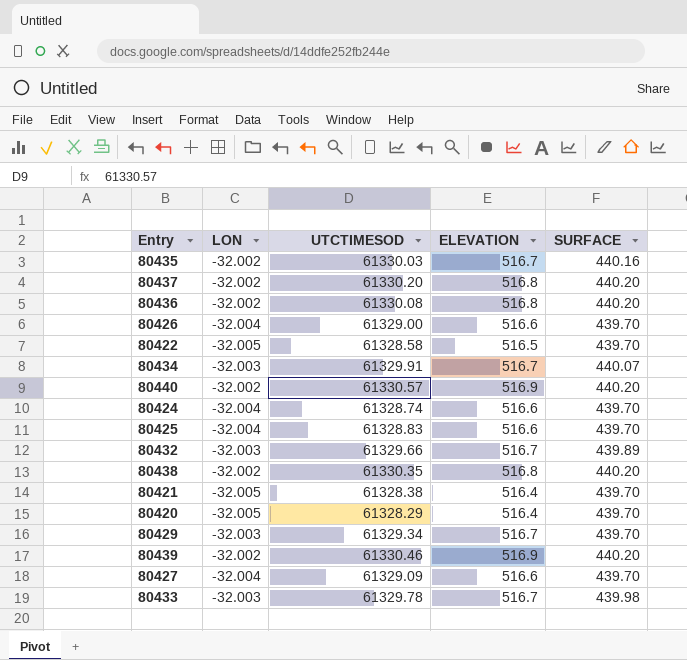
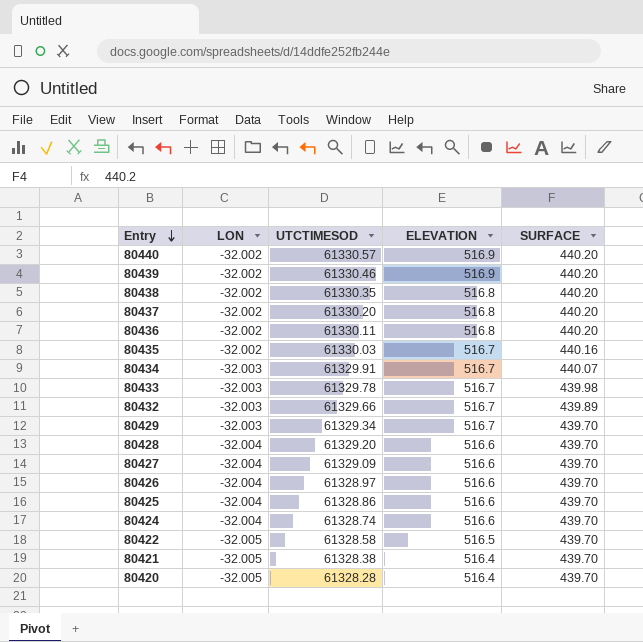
row order: none -> Entry descending
80436 | UTCTIMESOD: 61330.08 -> 61330.11
row 80428: none -> -32.004 | 61329.20 | 516.6 | 439.70
80426 | UTCTIMESOD: 61329.00 -> 61328.97
80425 | UTCTIMESOD: 61328.83 -> 61328.86
80420 | UTCTIMESOD: 61328.29 -> 61328.28

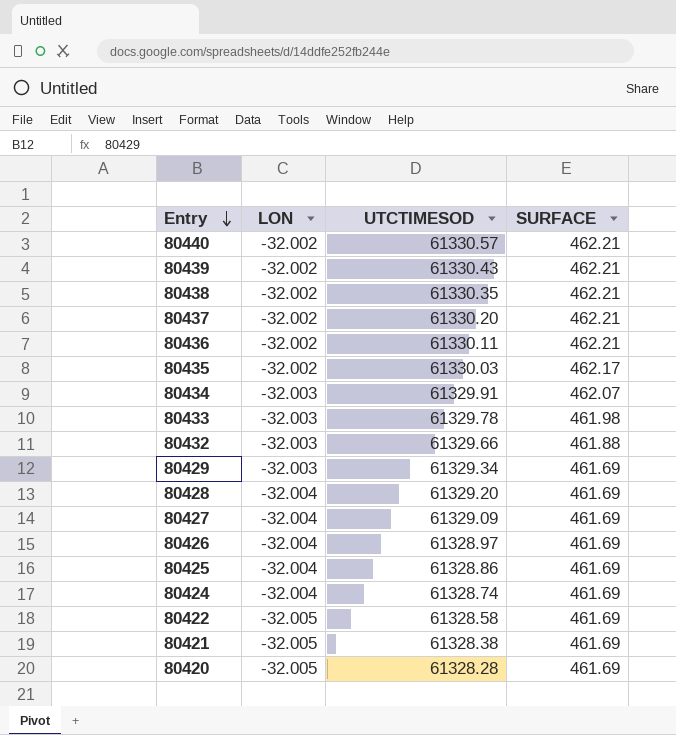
column ELEVATION | position: 4 -> none
80440 | SURFACE: 440.20 -> 462.21
80439 | UTCTIMESOD: 61330.46 -> 61330.43
80439 | SURFACE: 440.20 -> 462.21
80438 | SURFACE: 440.20 -> 462.21
80437 | SURFACE: 440.20 -> 462.21
80436 | SURFACE: 440.20 -> 462.21
80435 | SURFACE: 440.16 -> 462.17
80434 | SURFACE: 440.07 -> 462.07
80433 | SURFACE: 439.98 -> 461.98
80432 | SURFACE: 439.89 -> 461.88
80429 | SURFACE: 439.70 -> 461.69
80428 | SURFACE: 439.70 -> 461.69
80427 | SURFACE: 439.70 -> 461.69
80426 | SURFACE: 439.70 -> 461.69
80425 | SURFACE: 439.70 -> 461.69
80424 | SURFACE: 439.70 -> 461.69
80422 | SURFACE: 439.70 -> 461.69
80421 | SURFACE: 439.70 -> 461.69
80420 | SURFACE: 439.70 -> 461.69

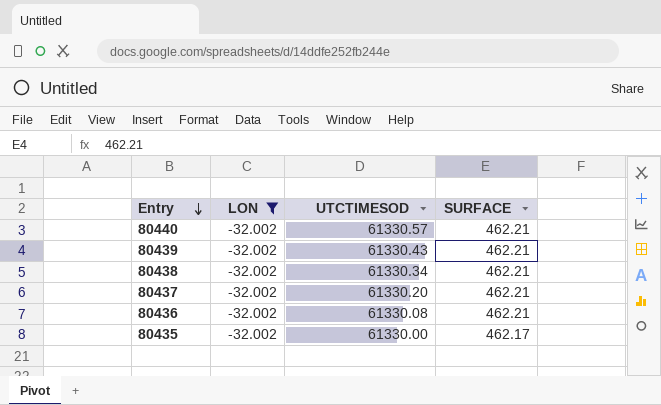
filter: none -> LON = -32.002
80438 | UTCTIMESOD: 61330.35 -> 61330.34
80436 | UTCTIMESOD: 61330.11 -> 61330.08
80435 | UTCTIMESOD: 61330.03 -> 61330.00

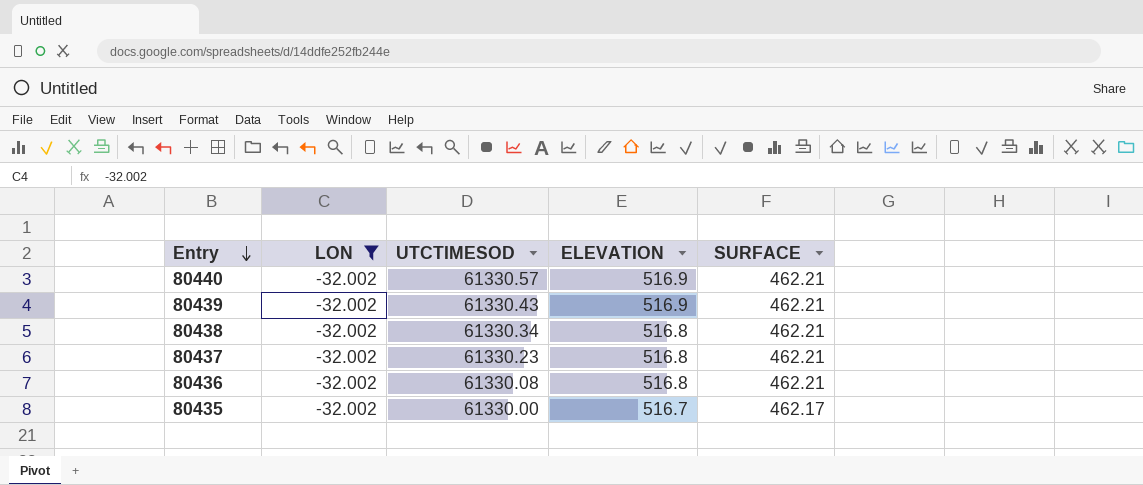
column ELEVATION | position: none -> 4
80437 | UTCTIMESOD: 61330.20 -> 61330.23

